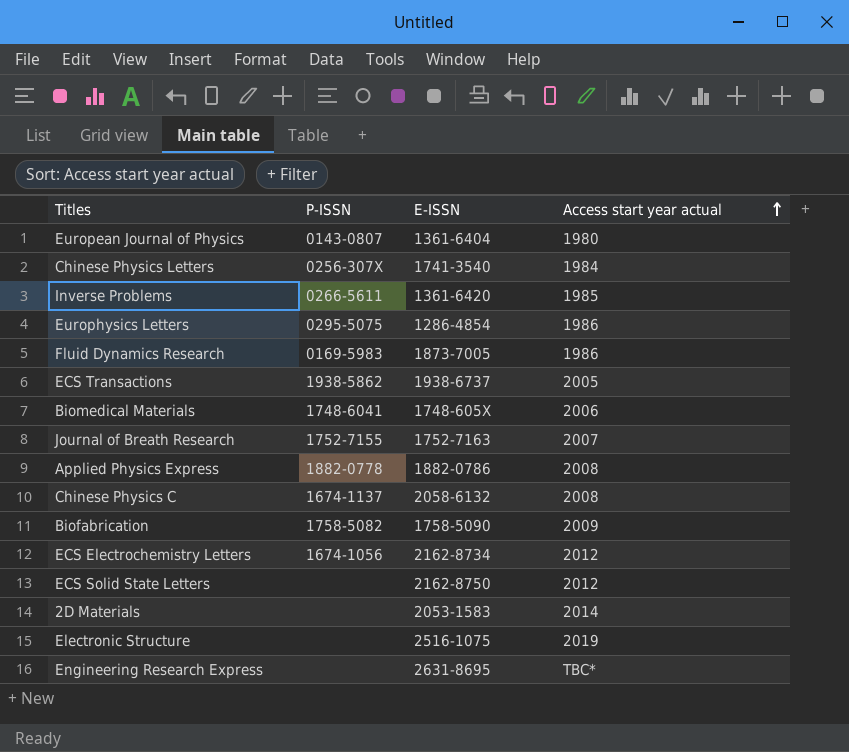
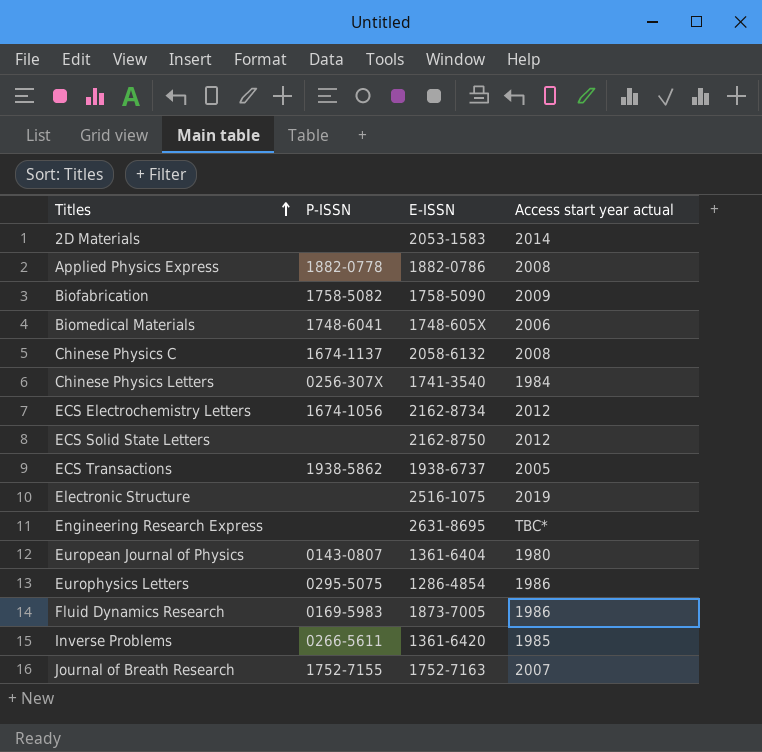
row order: Access start year actual ascending -> Titles ascending

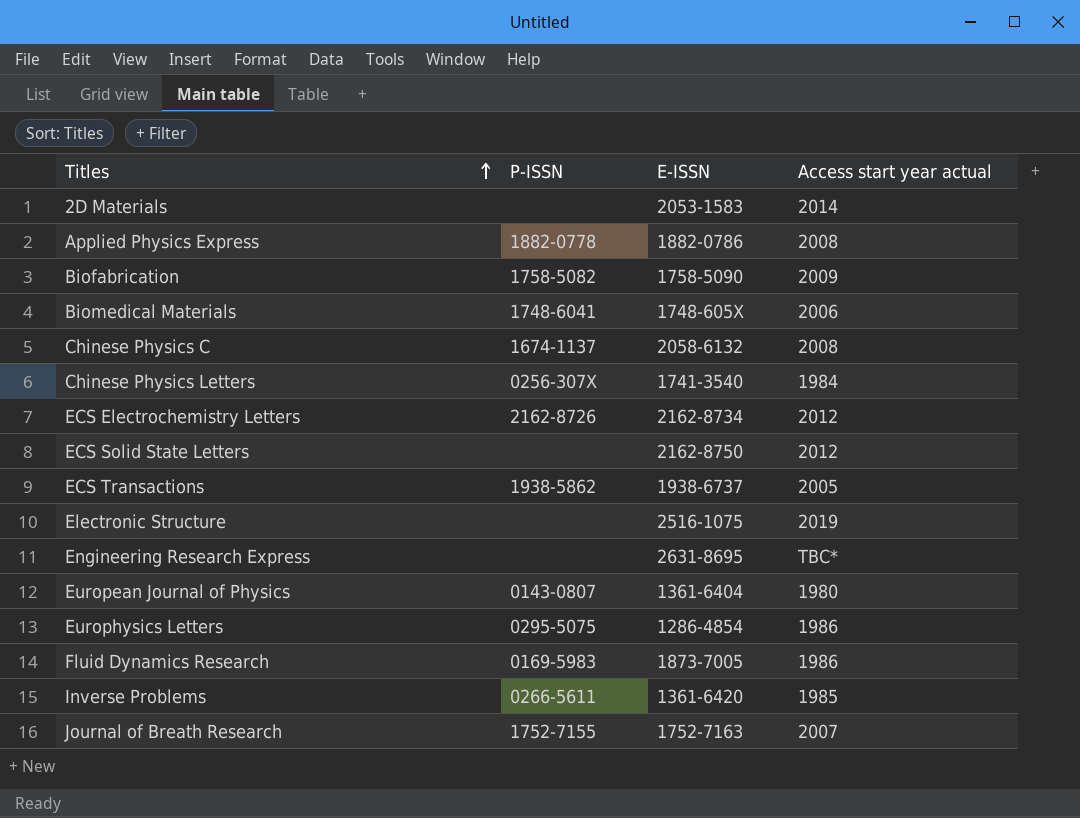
ECS Electrochemistry Letters | P-ISSN: 1674-1056 -> 2162-8726

